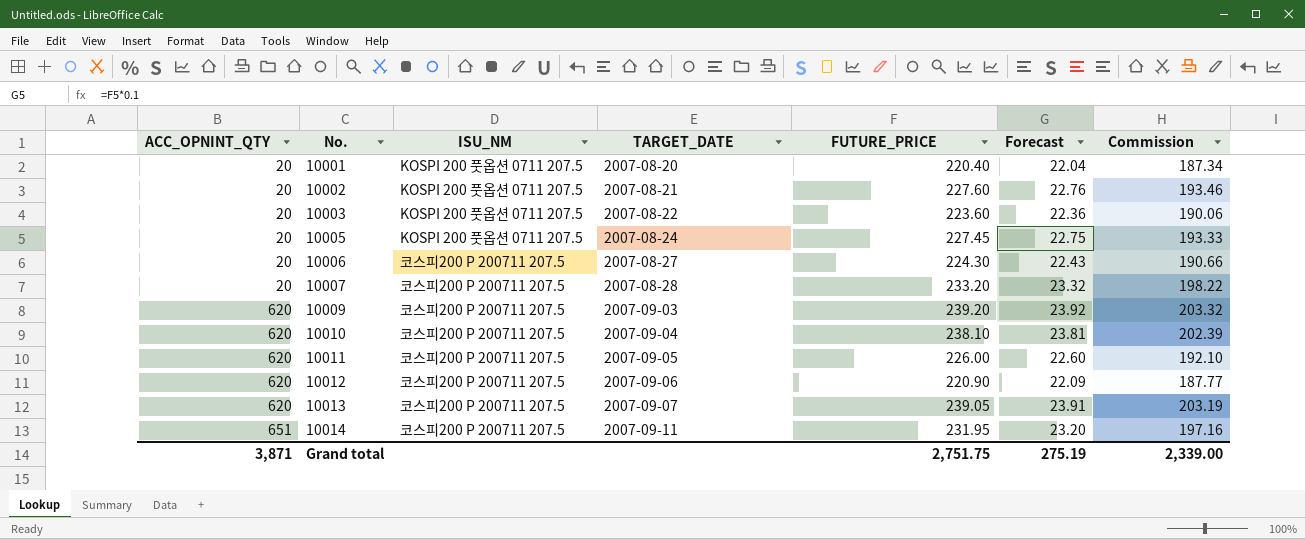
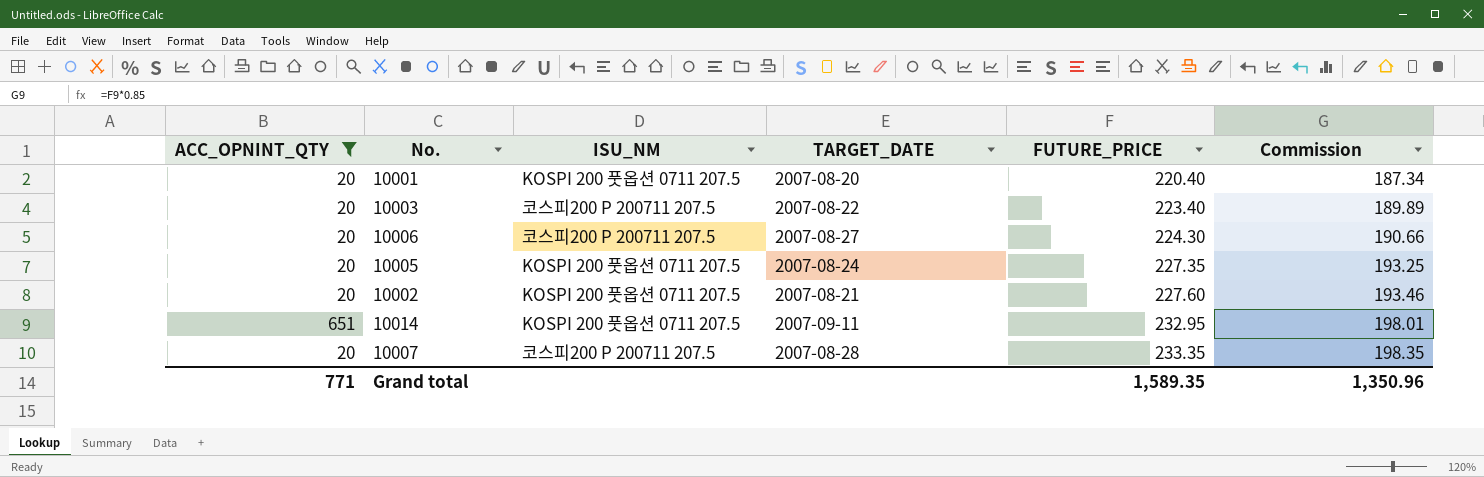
filter: none -> ACC_OPNINT_QTY != 620
row order: ACC_OPNINT_QTY ascending -> FUTURE_PRICE ascending
column Forecast | formula: [FUTURE_PRICE] * 0.1 -> none
10003 | ISU_NM: KOSPI 200 풋옵션 0711 207.5 -> 코스피200 P 200711 207.5
10003 | FUTURE_PRICE: 223.60 -> 223.40
10003 | Commission: 190.06 -> 189.89
10005 | FUTURE_PRICE: 227.45 -> 227.35
10005 | Commission: 193.33 -> 193.25
10014 | ISU_NM: 코스피200 P 200711 207.5 -> KOSPI 200 풋옵션 0711 207.5
10014 | FUTURE_PRICE: 231.95 -> 232.95
10014 | Commission: 197.16 -> 198.01
10007 | FUTURE_PRICE: 233.20 -> 233.35
10007 | Commission: 198.22 -> 198.35
Grand total | ACC_OPNINT_QTY: 3,871 -> 771
Grand total | FUTURE_PRICE: 2,751.75 -> 1,589.35
Grand total | Commission: 2,339.00 -> 1,350.96

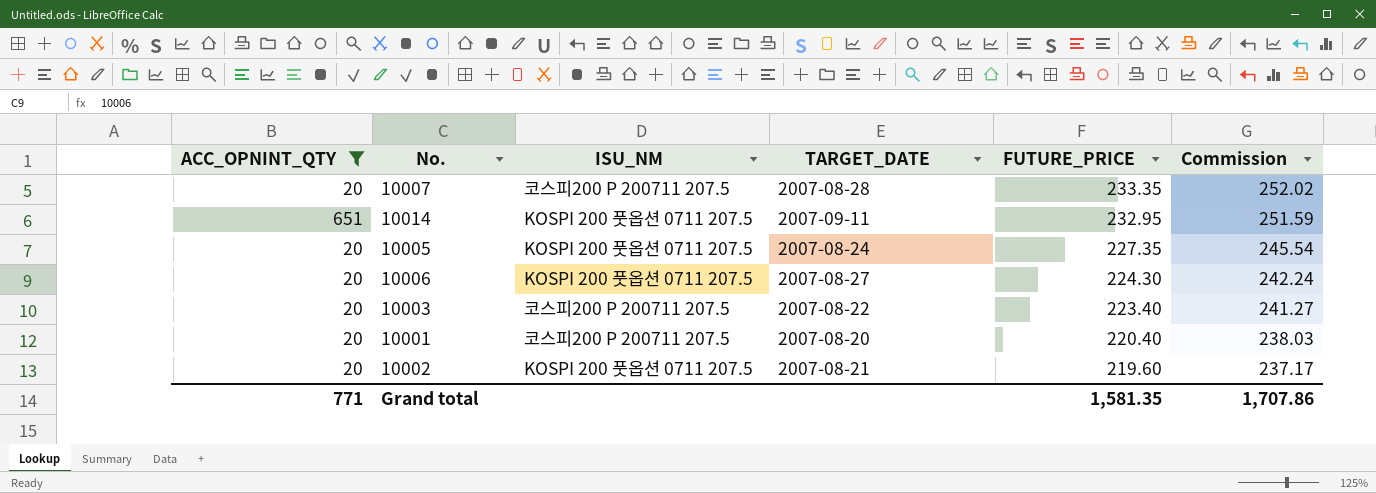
row order: FUTURE_PRICE ascending -> FUTURE_PRICE descending
column Commission | formula: [FUTURE_PRICE] * 0.85 -> [FUTURE_PRICE] * 1.08
10006 | ISU_NM: 코스피200 P 200711 207.5 -> KOSPI 200 풋옵션 0711 207.5
10001 | ISU_NM: KOSPI 200 풋옵션 0711 207.5 -> 코스피200 P 200711 207.5
10002 | FUTURE_PRICE: 227.60 -> 219.60
Grand total | FUTURE_PRICE: 1,589.35 -> 1,581.35
Grand total | Commission: 1,350.96 -> 1,707.86

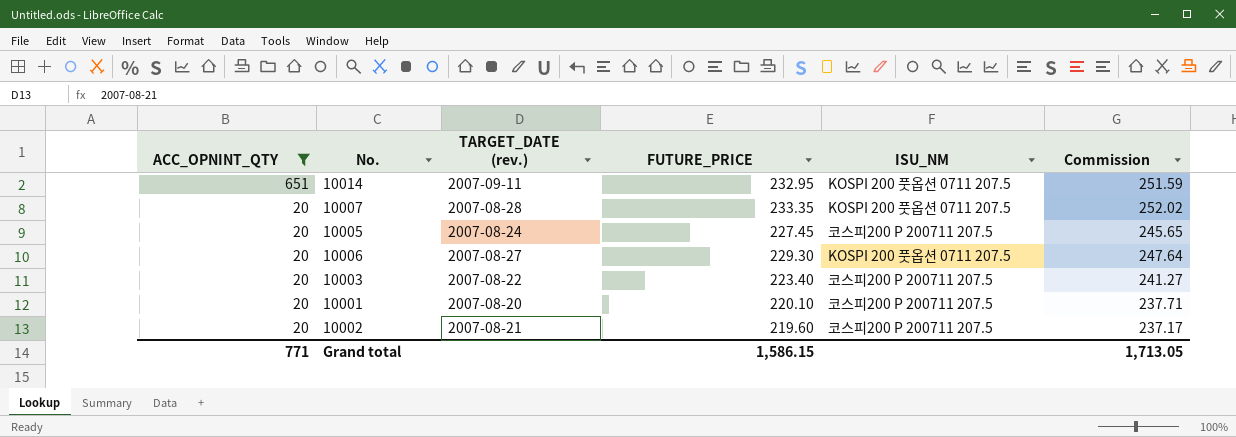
row order: FUTURE_PRICE descending -> ACC_OPNINT_QTY descending
column name: TARGET_DATE -> TARGET_DATE (rev.)
column ISU_NM | position: 3 -> 5
10007 | ISU_NM: 코스피200 P 200711 207.5 -> KOSPI 200 풋옵션 0711 207.5
10005 | FUTURE_PRICE: 227.35 -> 227.45
10005 | ISU_NM: KOSPI 200 풋옵션 0711 207.5 -> 코스피200 P 200711 207.5
10005 | Commission: 245.54 -> 245.65
10006 | FUTURE_PRICE: 224.30 -> 229.30
10006 | Commission: 242.24 -> 247.64
10001 | FUTURE_PRICE: 220.40 -> 220.10
10001 | Commission: 238.03 -> 237.71
10002 | ISU_NM: KOSPI 200 풋옵션 0711 207.5 -> 코스피200 P 200711 207.5
Grand total | FUTURE_PRICE: 1,581.35 -> 1,586.15
Grand total | Commission: 1,707.86 -> 1,713.05

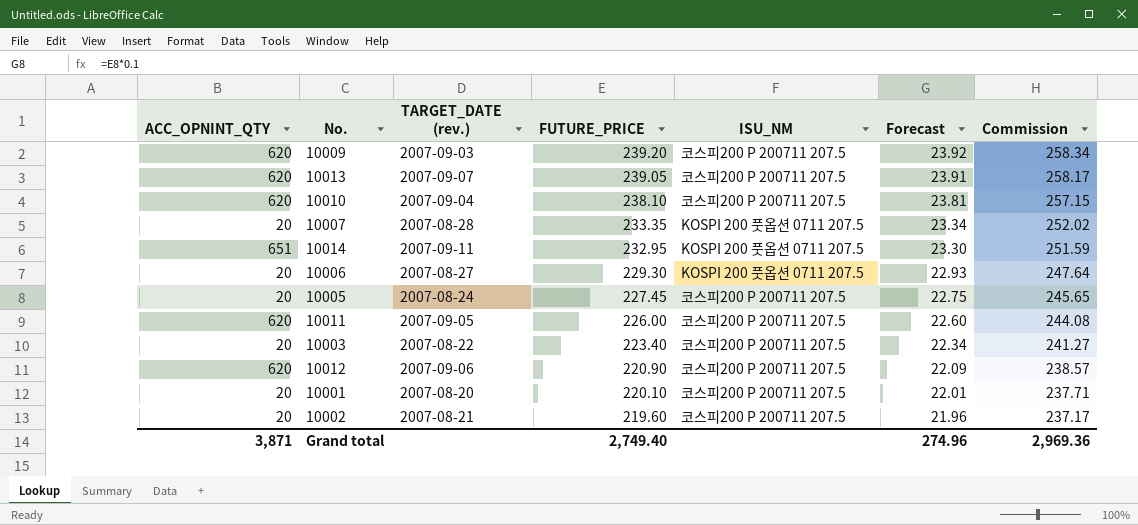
filter: ACC_OPNINT_QTY != 620 -> none
row order: ACC_OPNINT_QTY descending -> FUTURE_PRICE descending
column Forecast | formula: none -> [FUTURE_PRICE] * 0.1
Grand total | ACC_OPNINT_QTY: 771 -> 3,871
Grand total | FUTURE_PRICE: 1,586.15 -> 2,749.40
Grand total | Commission: 1,713.05 -> 2,969.36

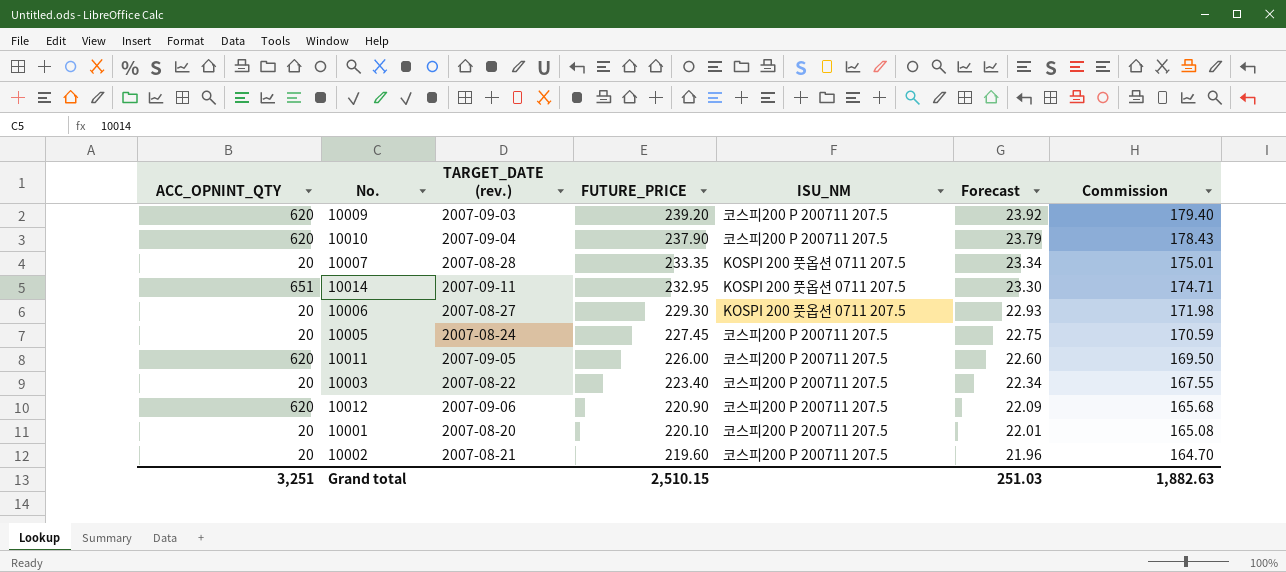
column Commission | formula: [FUTURE_PRICE] * 1.08 -> [FUTURE_PRICE] * 0.75
row 10013: 620 | 2007-09-07 | 239.05 | 코스피200 P 200711 207.5 | 23.91 | 258.17 -> none
10010 | FUTURE_PRICE: 238.10 -> 237.90
10010 | Forecast: 23.81 -> 23.79
Grand total | ACC_OPNINT_QTY: 3,871 -> 3,251
Grand total | FUTURE_PRICE: 2,749.40 -> 2,510.15
Grand total | Forecast: 274.96 -> 251.03
Grand total | Commission: 2,969.36 -> 1,882.63

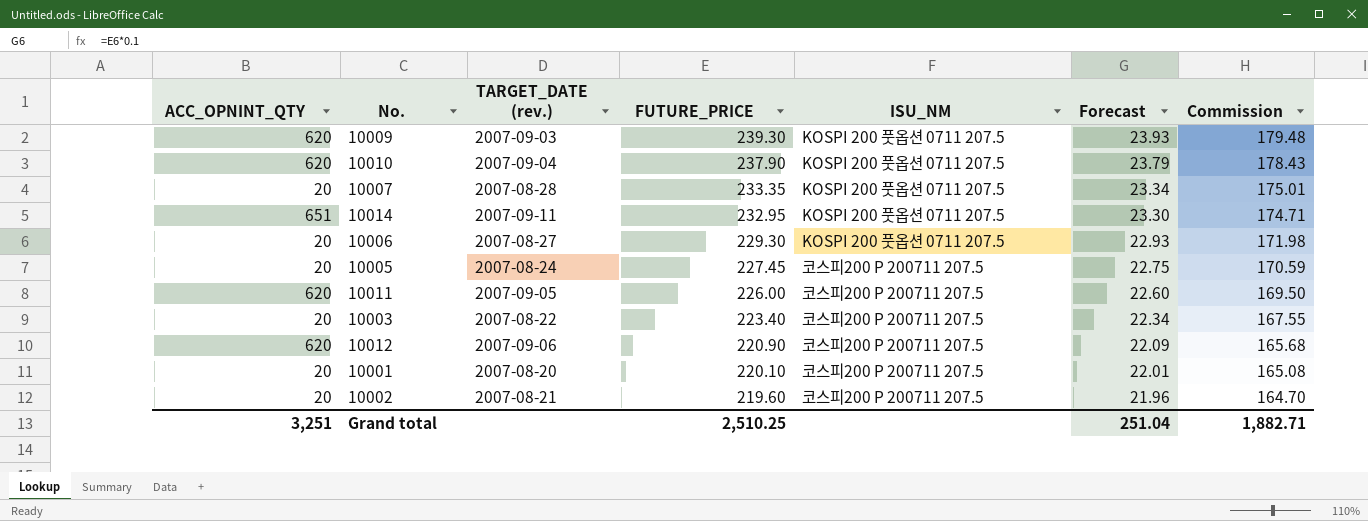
10009 | FUTURE_PRICE: 239.20 -> 239.30
10009 | ISU_NM: 코스피200 P 200711 207.5 -> KOSPI 200 풋옵션 0711 207.5
10009 | Forecast: 23.92 -> 23.93
10009 | Commission: 179.40 -> 179.48
10010 | ISU_NM: 코스피200 P 200711 207.5 -> KOSPI 200 풋옵션 0711 207.5
Grand total | FUTURE_PRICE: 2,510.15 -> 2,510.25
Grand total | Forecast: 251.03 -> 251.04
Grand total | Commission: 1,882.63 -> 1,882.71

